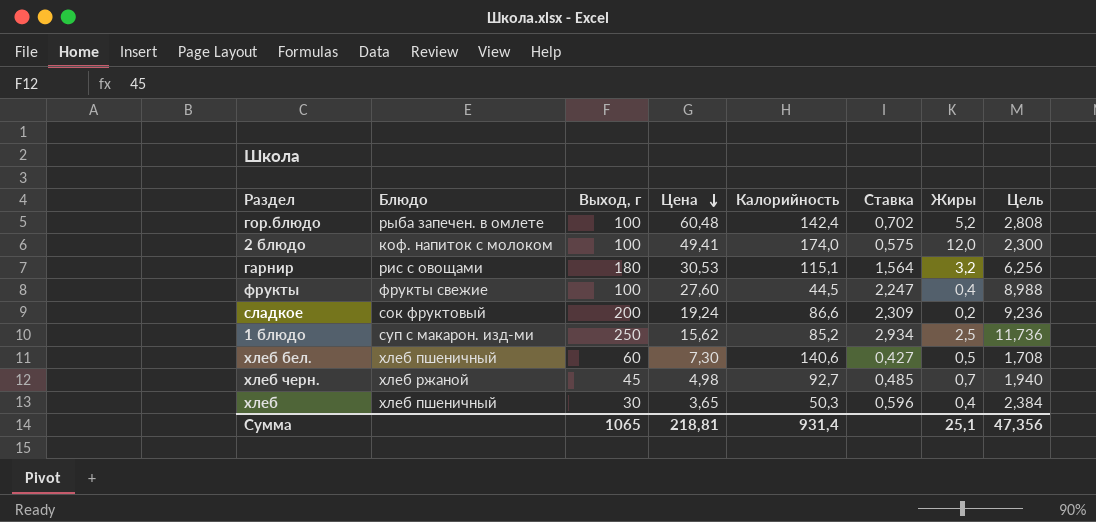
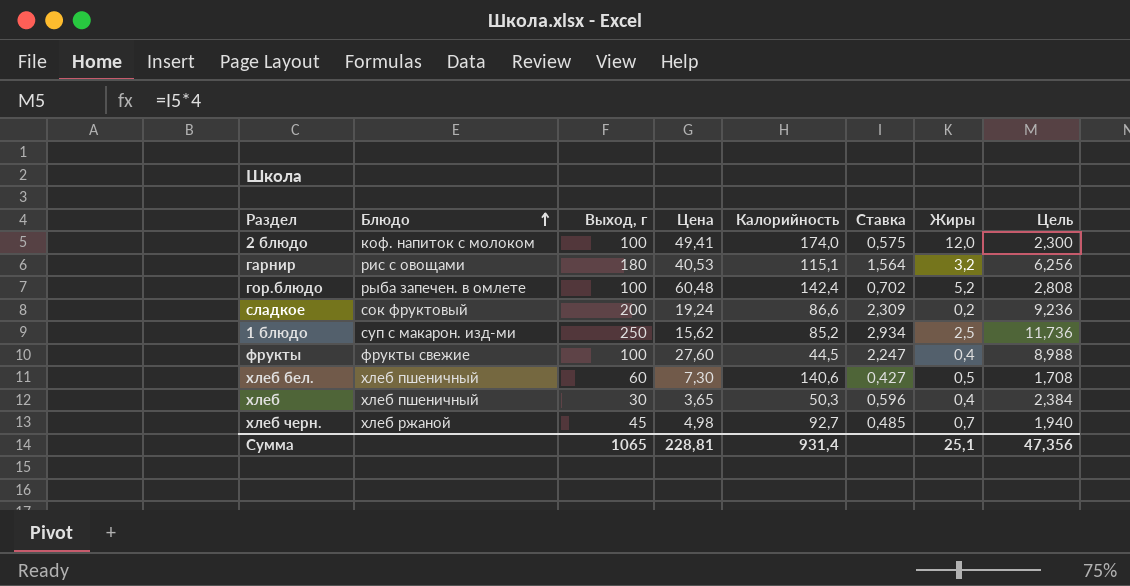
row order: Цена descending -> Блюдо ascending
гарнир | Цена: 30,53 -> 40,53
Сумма | Цена: 218,81 -> 228,81

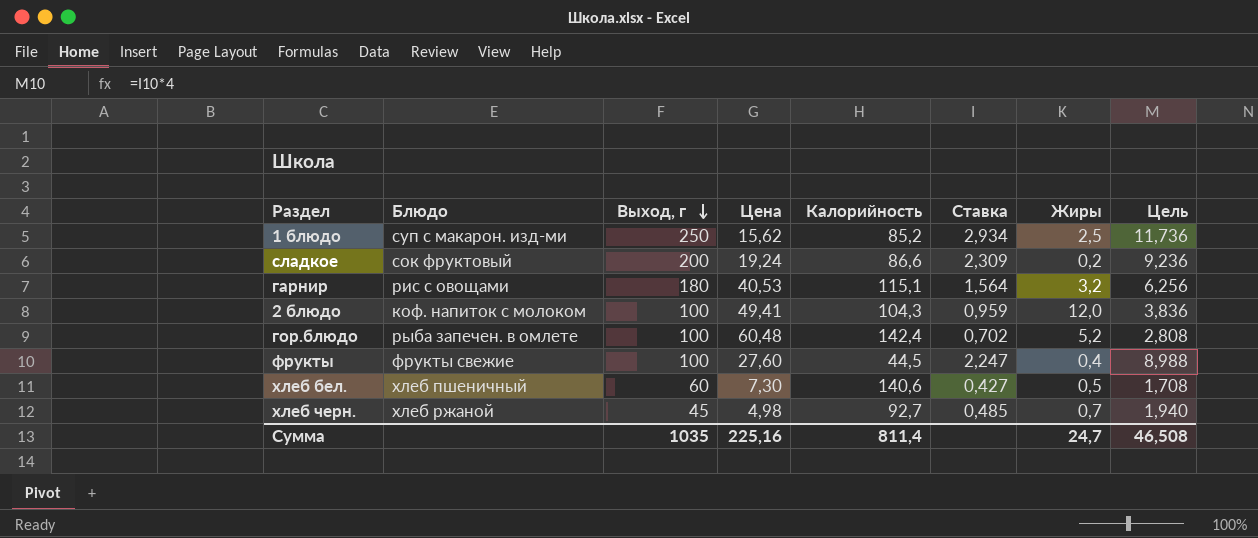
row order: Блюдо ascending -> Выход, г descending
row хлеб: хлеб пшеничный | 30 | 3,65 | 50,3 | 0,596 | 0,4 | 2,384 -> none
2 блюдо | Калорийность: 174,0 -> 104,3
2 блюдо | Ставка: 0,575 -> 0,959
2 блюдо | Цель: 2,300 -> 3,836
Сумма | Выход, г: 1065 -> 1035
Сумма | Цена: 228,81 -> 225,16
Сумма | Калорийность: 931,4 -> 811,4
Сумма | Жиры: 25,1 -> 24,7
Сумма | Цель: 47,356 -> 46,508

